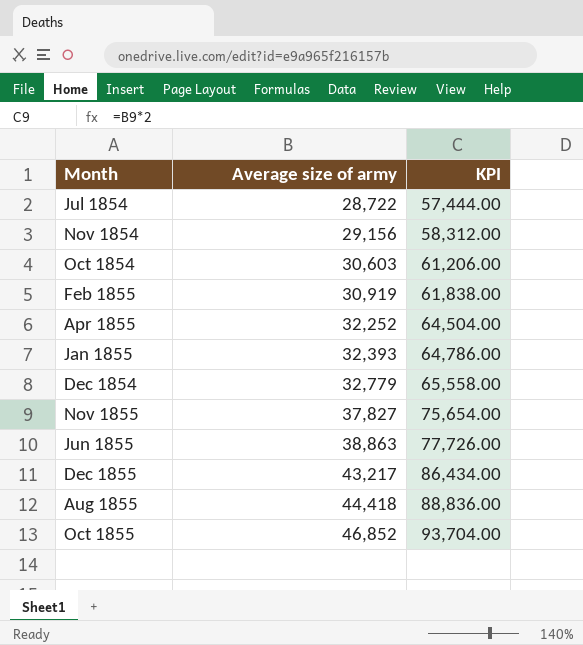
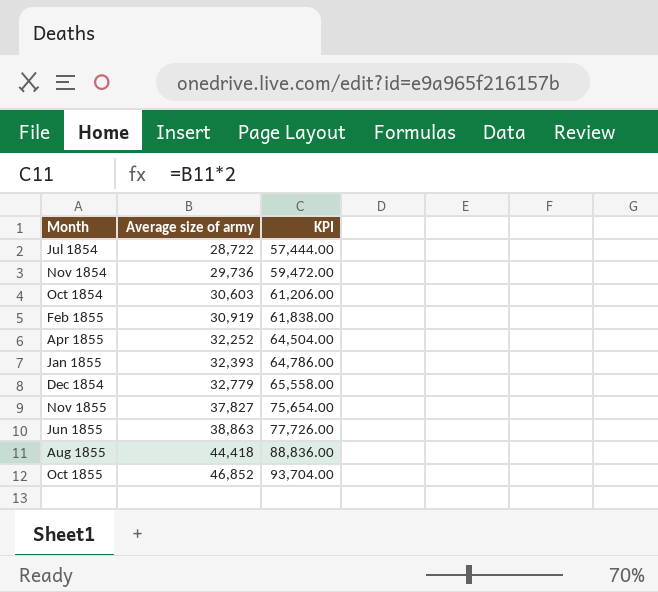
row Dec 1855: 43,217 | 86,434.00 -> none
Nov 1854 | Average size of army: 29,156 -> 29,736
Nov 1854 | KPI: 58,312.00 -> 59,472.00

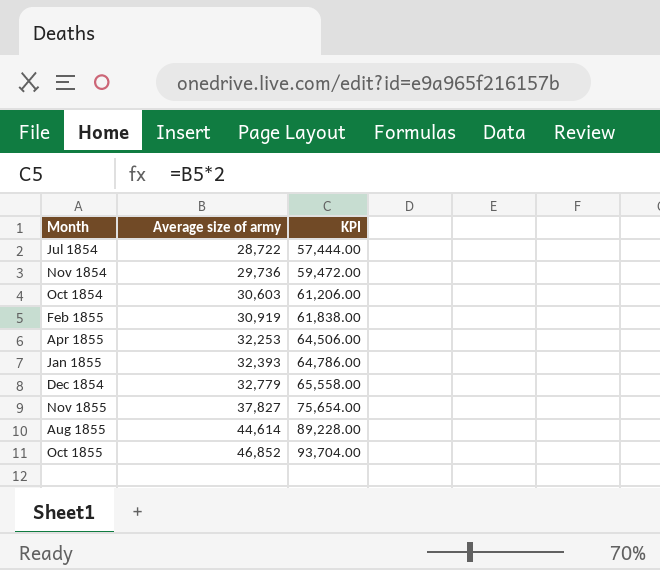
row Jun 1855: 38,863 | 77,726.00 -> none
Apr 1855 | Average size of army: 32,252 -> 32,253
Apr 1855 | KPI: 64,504.00 -> 64,506.00
Aug 1855 | Average size of army: 44,418 -> 44,614
Aug 1855 | KPI: 88,836.00 -> 89,228.00

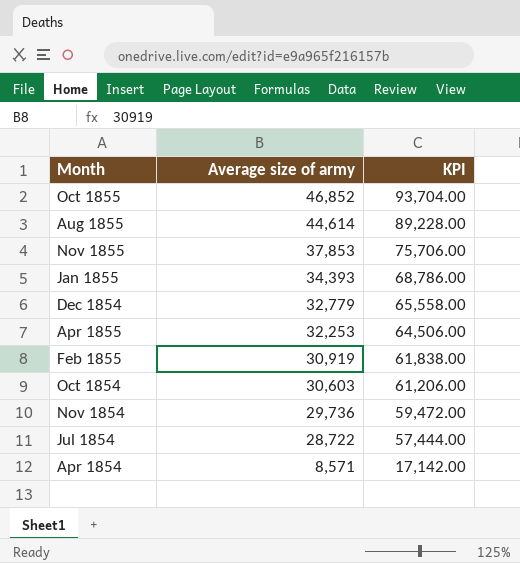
row order: Average size of army ascending -> Average size of army descending
Nov 1855 | Average size of army: 37,827 -> 37,853
Nov 1855 | KPI: 75,654.00 -> 75,706.00
Jan 1855 | Average size of army: 32,393 -> 34,393
Jan 1855 | KPI: 64,786.00 -> 68,786.00
row Apr 1854: none -> 8,571 | 17,142.00

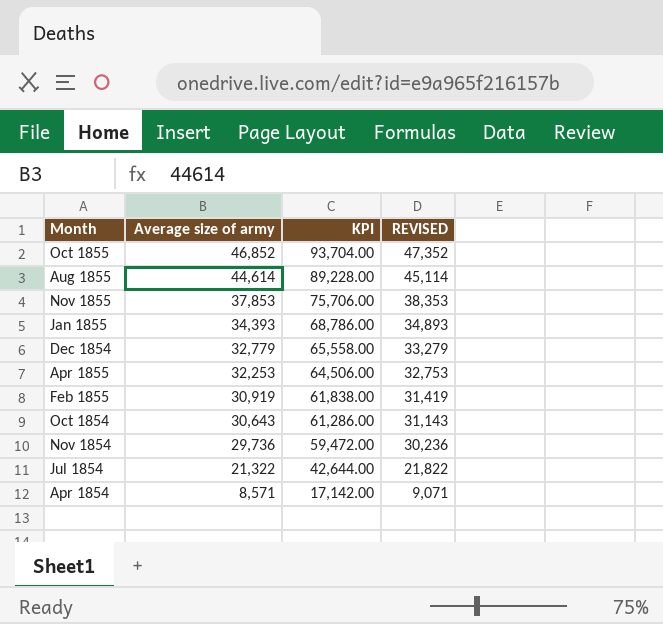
column REVISED | formula: none -> [Average size of army] + 500
Oct 1854 | Average size of army: 30,603 -> 30,643
Oct 1854 | KPI: 61,206.00 -> 61,286.00
Jul 1854 | Average size of army: 28,722 -> 21,322
Jul 1854 | KPI: 57,444.00 -> 42,644.00

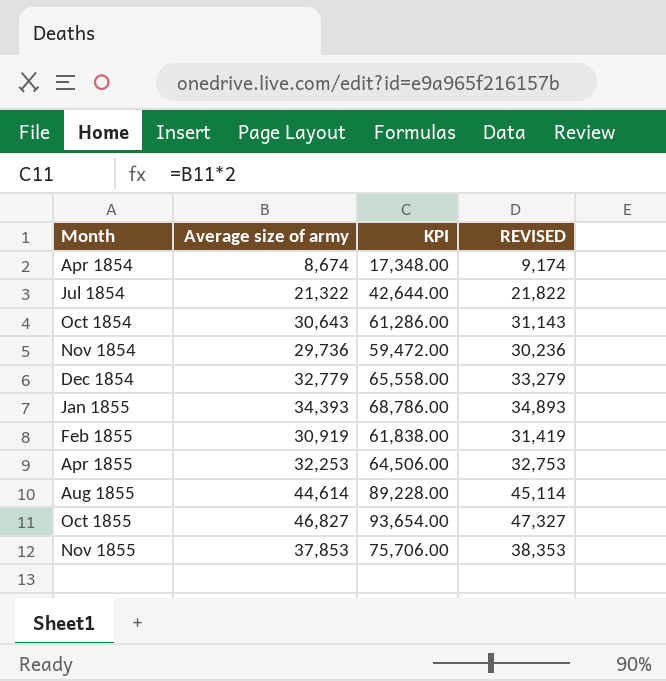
row order: Average size of army descending -> Month ascending
Apr 1854 | Average size of army: 8,571 -> 8,674
Apr 1854 | KPI: 17,142.00 -> 17,348.00
Apr 1854 | REVISED: 9,071 -> 9,174
Oct 1855 | Average size of army: 46,852 -> 46,827
Oct 1855 | KPI: 93,704.00 -> 93,654.00
Oct 1855 | REVISED: 47,352 -> 47,327

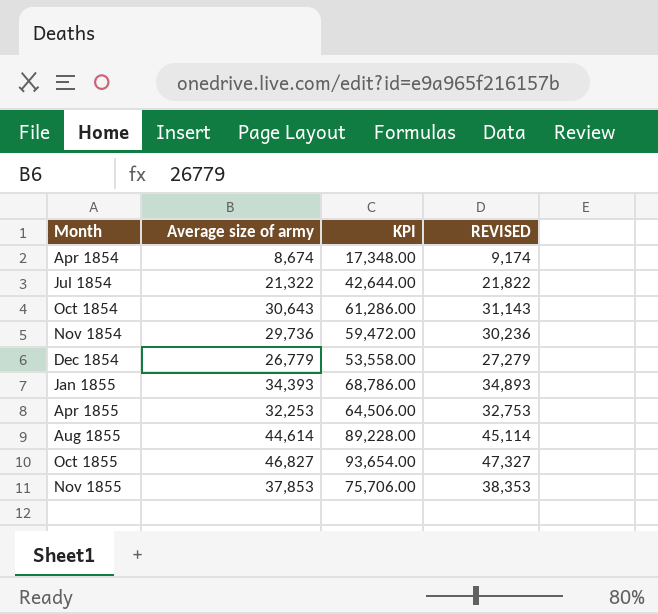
row Feb 1855: 30,919 | 61,838.00 | 31,419 -> none
Dec 1854 | Average size of army: 32,779 -> 26,779
Dec 1854 | KPI: 65,558.00 -> 53,558.00
Dec 1854 | REVISED: 33,279 -> 27,279

